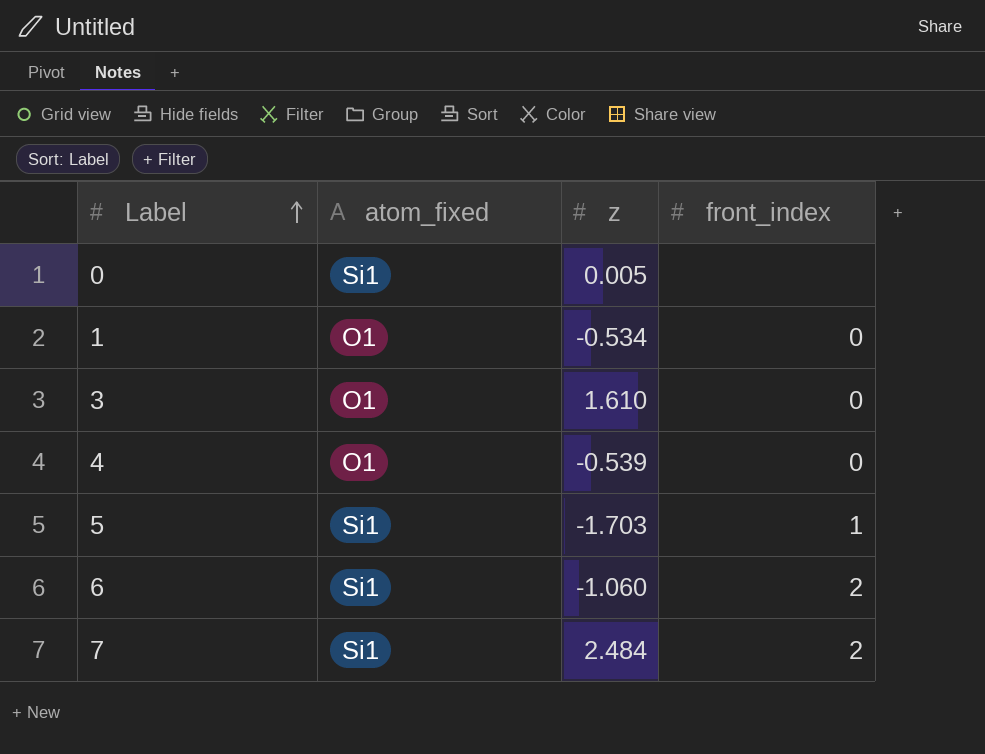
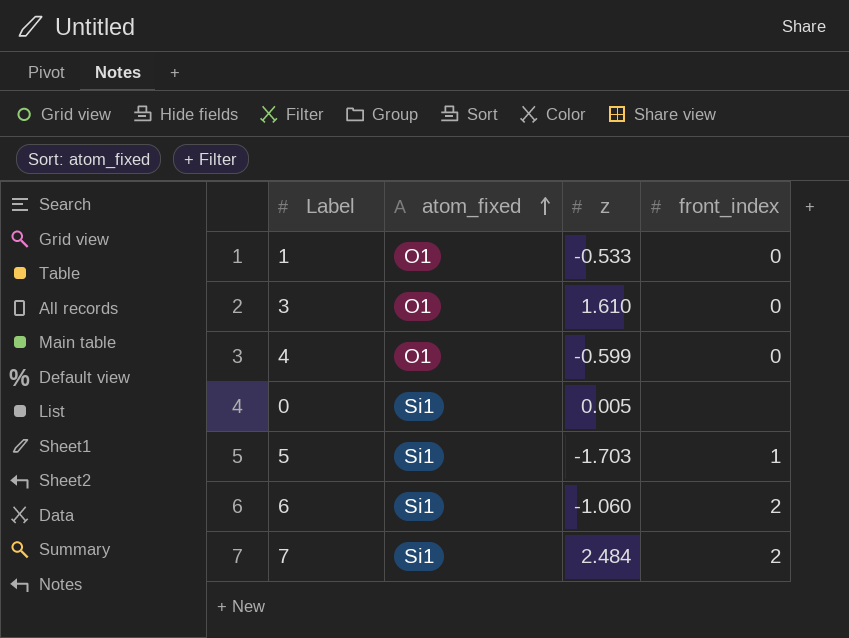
row order: Label ascending -> atom_fixed ascending
1 | z: -0.534 -> -0.533
4 | z: -0.539 -> -0.599

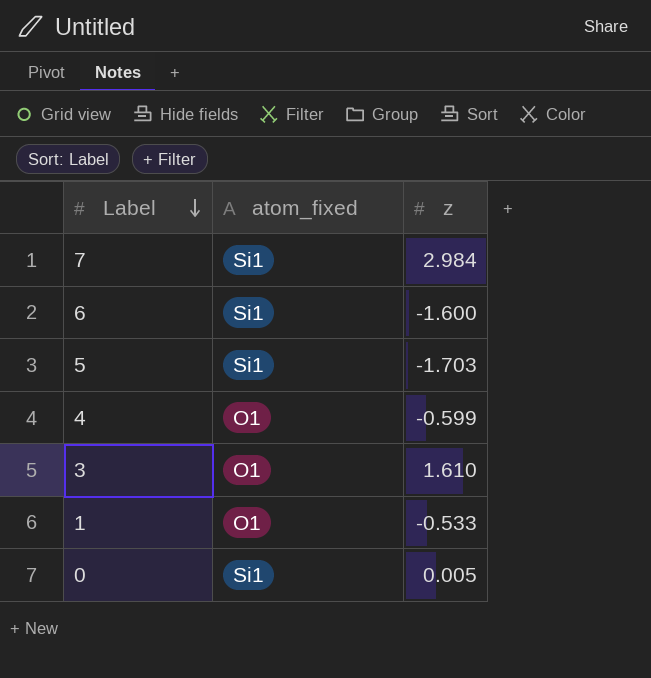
row order: atom_fixed ascending -> Label descending
column front_index | position: 4 -> none
7 | z: 2.484 -> 2.984
6 | z: -1.060 -> -1.600

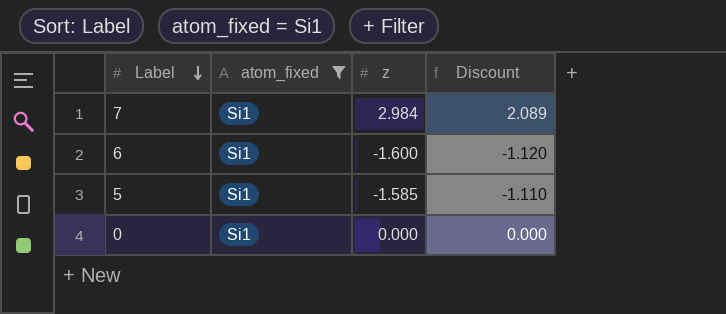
filter: none -> atom_fixed = Si1
column Discount | formula: none -> [z] * 0.7
5 | z: -1.703 -> -1.585
0 | z: 0.005 -> 0.000

